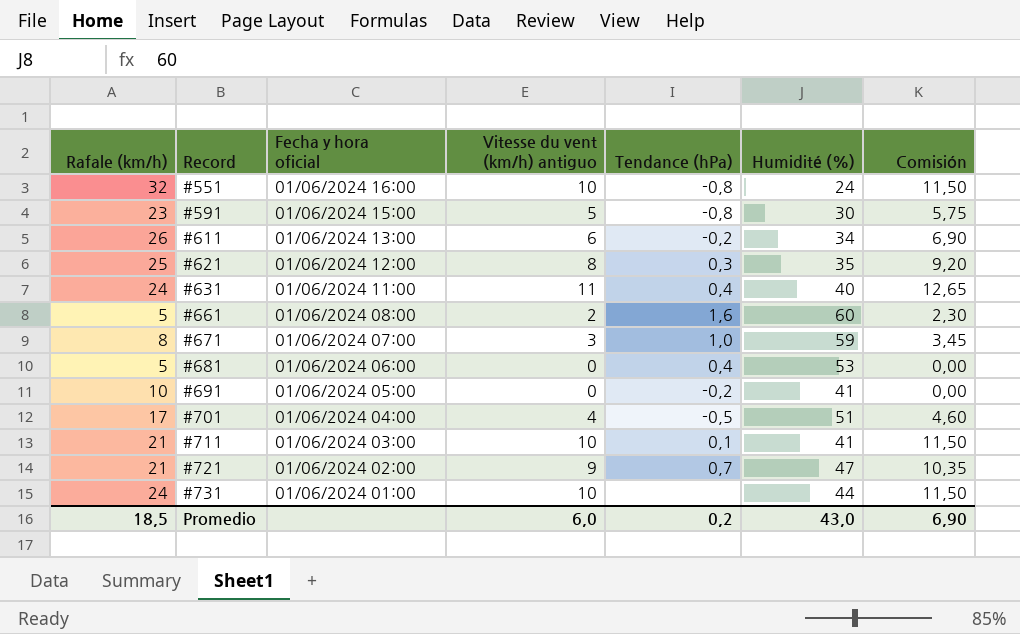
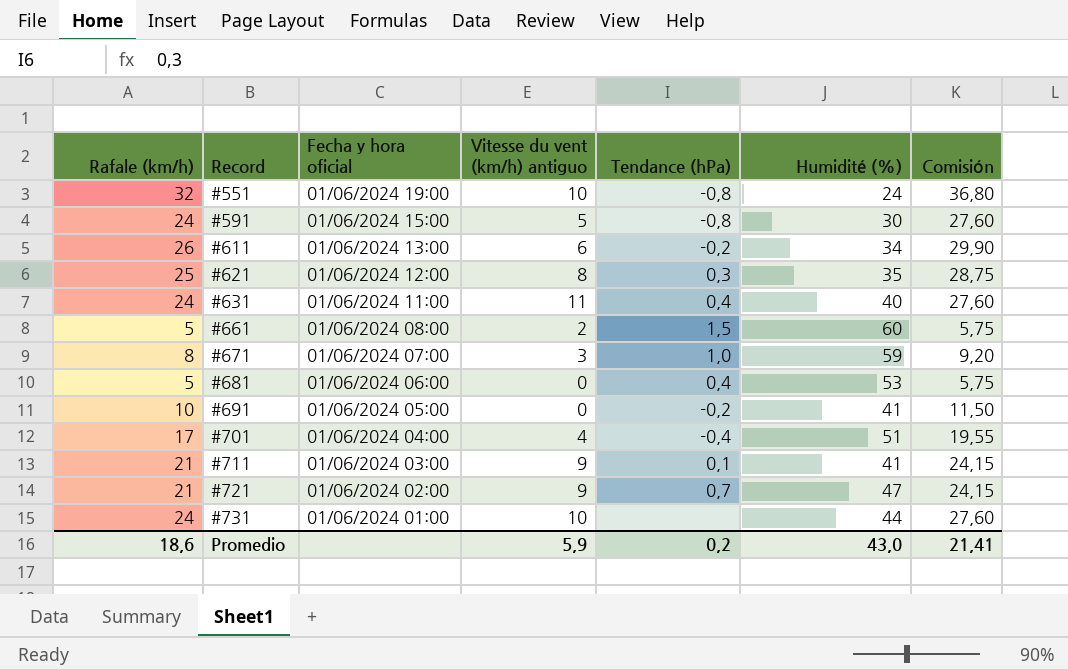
column Comisión | formula: [Vitesse du vent (km/h) antiguo] * 1,15 -> [Rafale (km/h)] * 1,15
#551 | Fecha y hora oficial: 01/06/2024 16:00 -> 01/06/2024 19:00
#591 | Rafale (km/h): 23 -> 24
#661 | Tendance (hPa): 1,6 -> 1,5
#701 | Tendance (hPa): -0,5 -> -0,4
#711 | Vitesse du vent (km/h) antiguo: 10 -> 9
Promedio | Rafale (km/h): 18,5 -> 18,6
Promedio | Vitesse du vent (km/h) antiguo: 6,0 -> 5,9
Promedio | Comisión: 6,90 -> 21,41

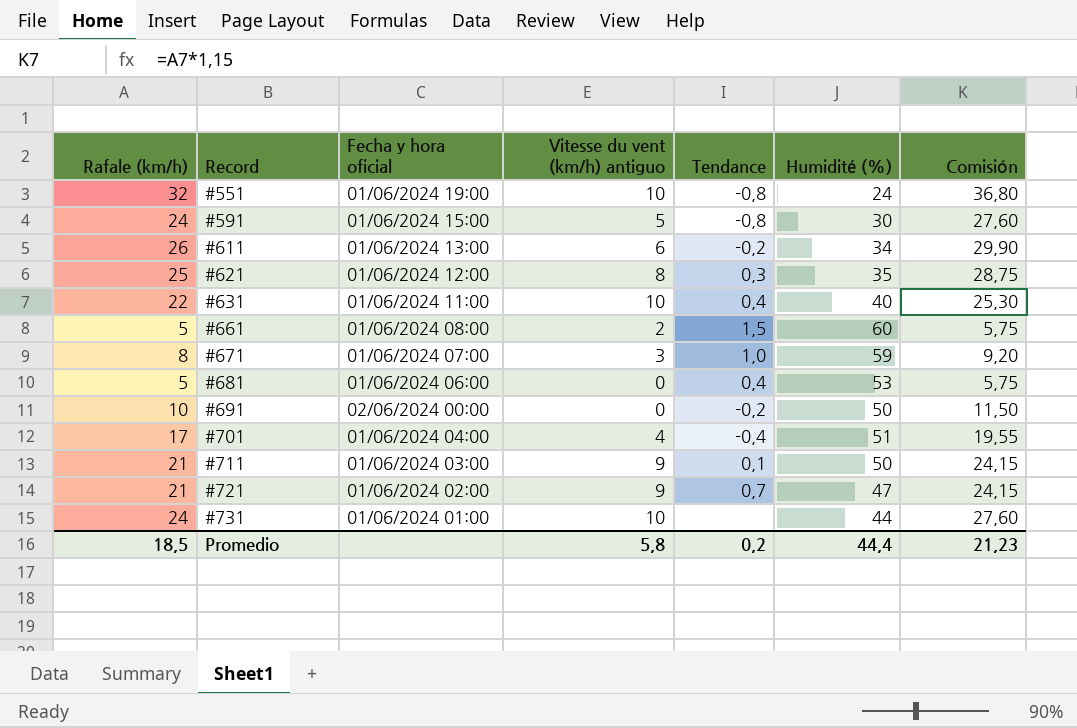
column name: Tendance (hPa) -> Tendance
#631 | Rafale (km/h): 24 -> 22
#631 | Vitesse du vent (km/h) antiguo: 11 -> 10
#631 | Comisión: 27,60 -> 25,30
#691 | Fecha y hora oficial: 01/06/2024 05:00 -> 02/06/2024 00:00
#691 | Humidité (%): 41 -> 50
#711 | Humidité (%): 41 -> 50
Promedio | Rafale (km/h): 18,6 -> 18,5
Promedio | Vitesse du vent (km/h) antiguo: 5,9 -> 5,8
Promedio | Humidité (%): 43,0 -> 44,4
Promedio | Comisión: 21,41 -> 21,23

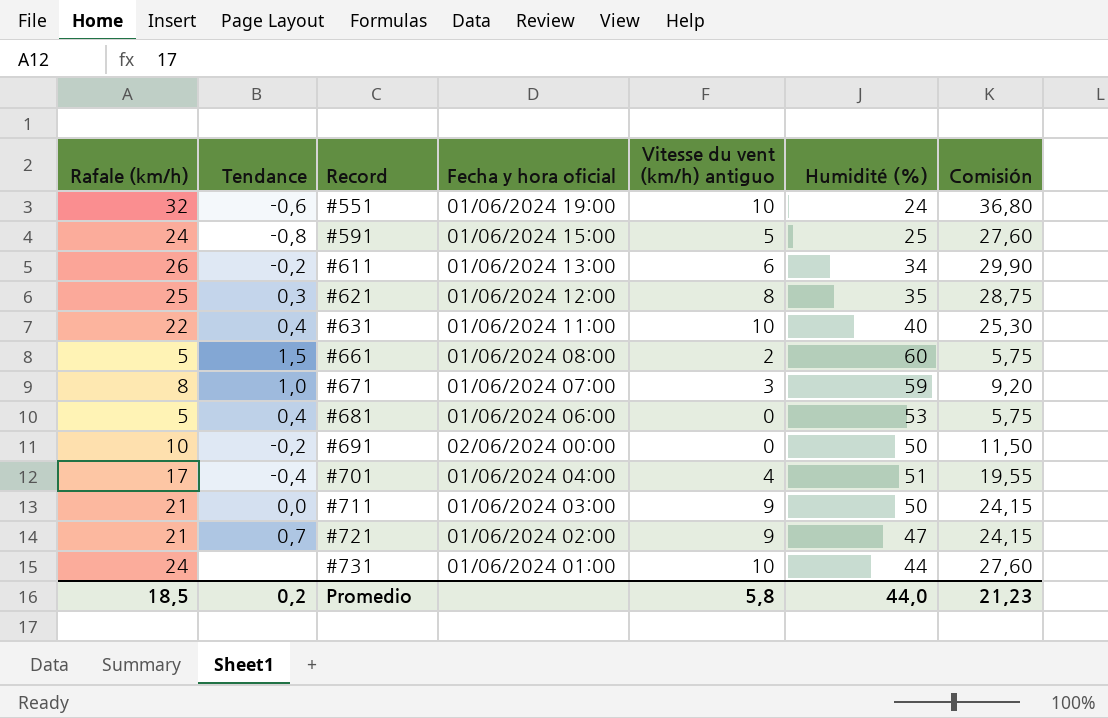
column Tendance | position: 5 -> 2
#551 | Tendance: -0,8 -> -0,6
#591 | Humidité (%): 30 -> 25
#711 | Tendance: 0,1 -> 0,0
Promedio | Humidité (%): 44,4 -> 44,0

